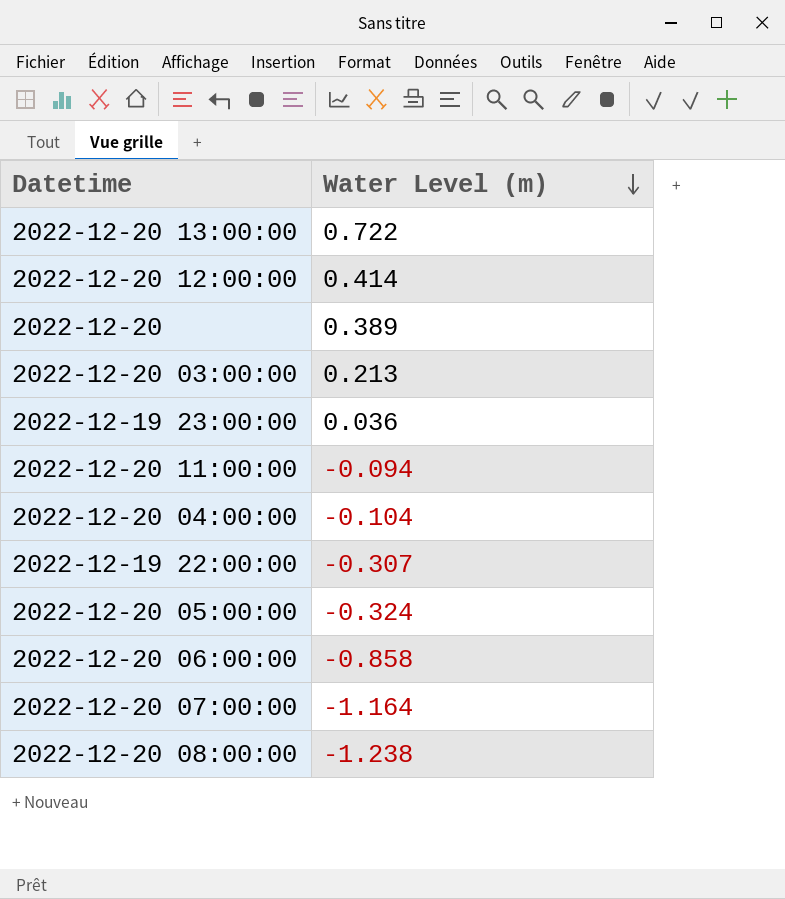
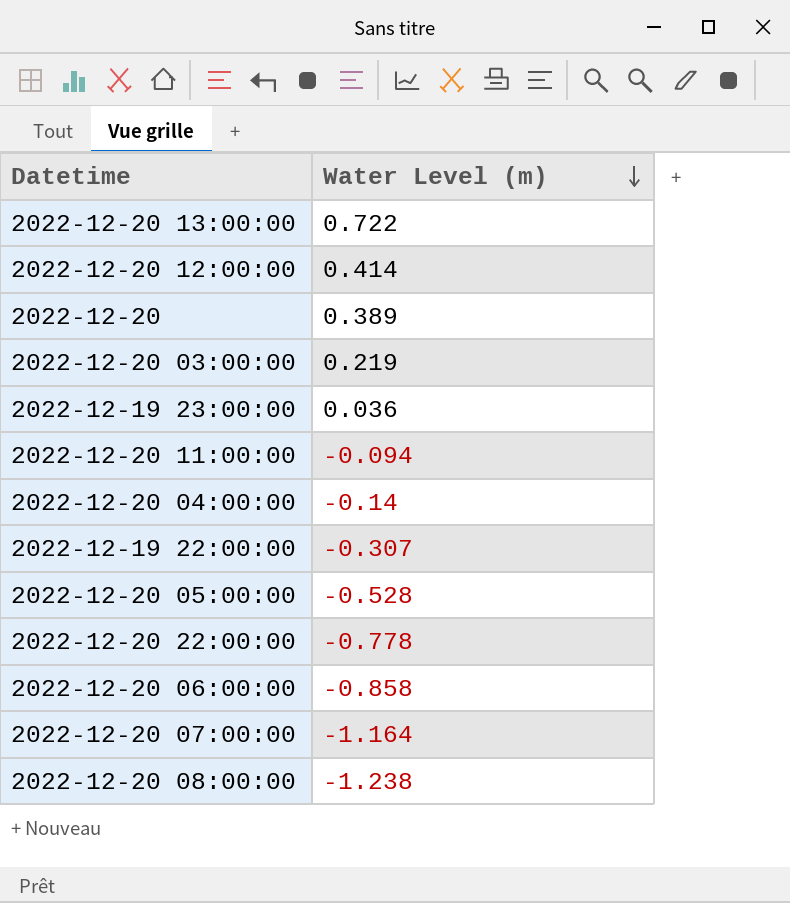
2022-12-20 03:00:00 | Water Level (m): 0.213 -> 0.219
2022-12-20 04:00:00 | Water Level (m): -0.104 -> -0.14
2022-12-20 05:00:00 | Water Level (m): -0.324 -> -0.528
row 2022-12-20 22:00:00: none -> -0.778

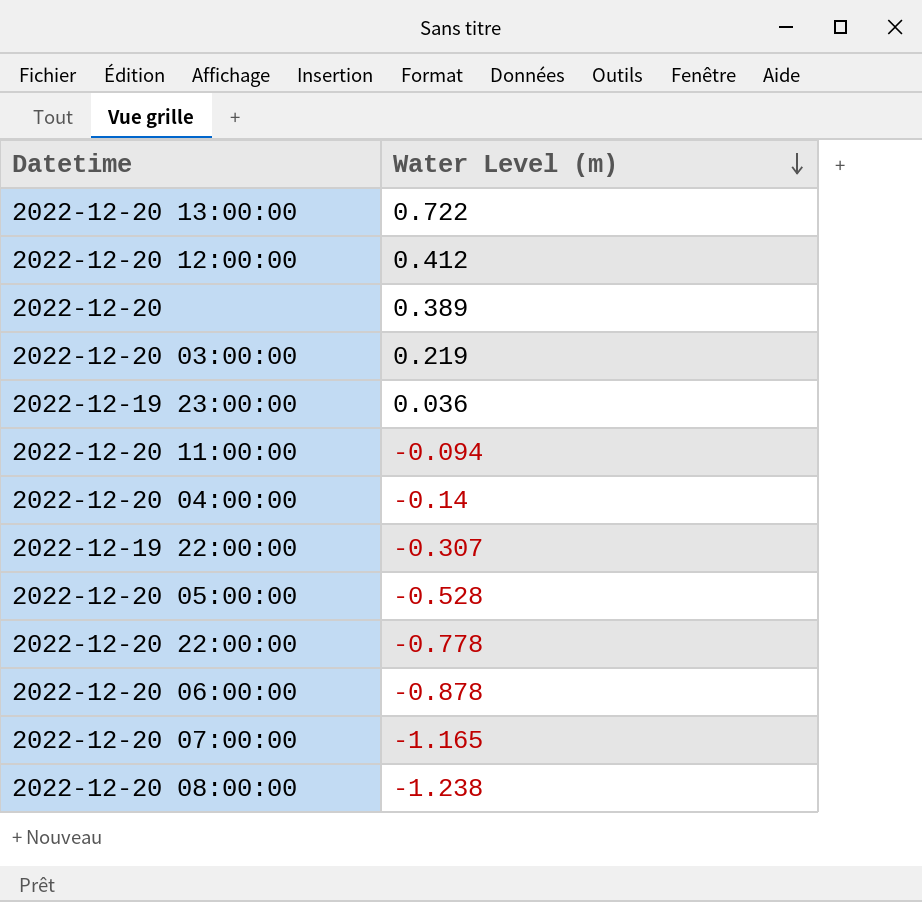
2022-12-20 12:00:00 | Water Level (m): 0.414 -> 0.412
2022-12-20 06:00:00 | Water Level (m): -0.858 -> -0.878
2022-12-20 07:00:00 | Water Level (m): -1.164 -> -1.165

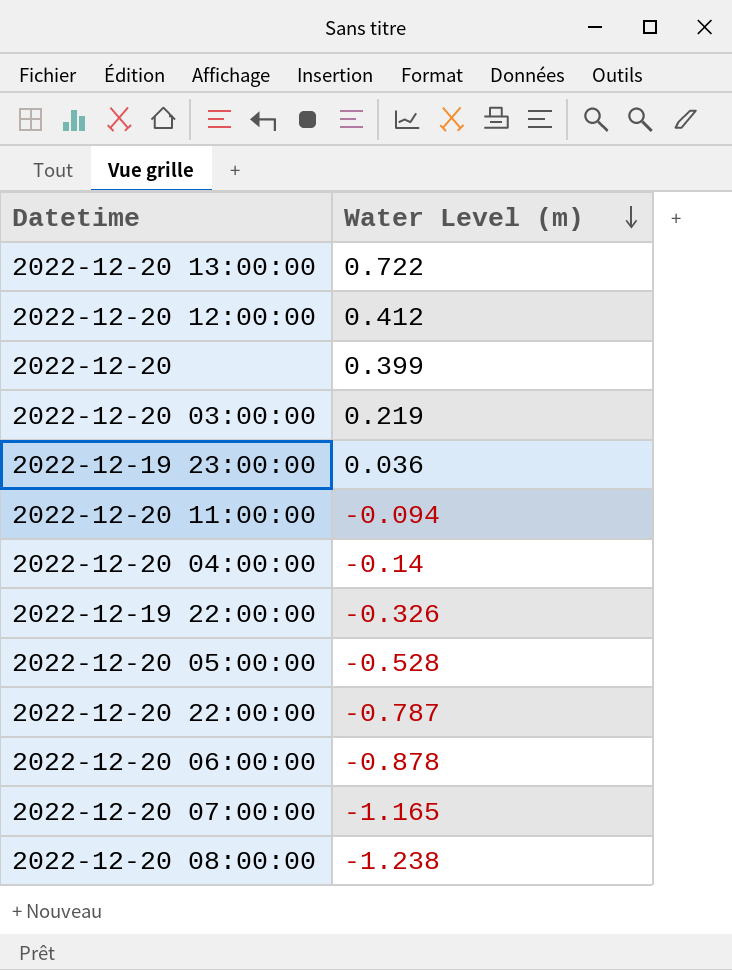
2022-12-20 | Water Level (m): 0.389 -> 0.399
2022-12-19 22:00:00 | Water Level (m): -0.307 -> -0.326
2022-12-20 22:00:00 | Water Level (m): -0.778 -> -0.787

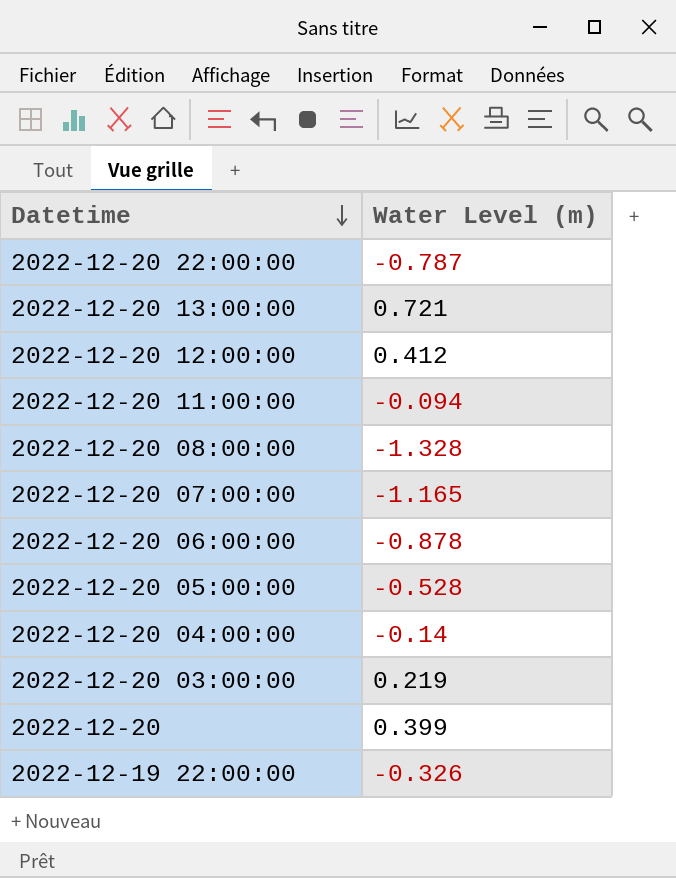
row order: Water Level (m) descending -> Datetime descending
row 2022-12-19 23:00:00: 0.036 -> none
2022-12-20 13:00:00 | Water Level (m): 0.722 -> 0.721
2022-12-20 08:00:00 | Water Level (m): -1.238 -> -1.328

